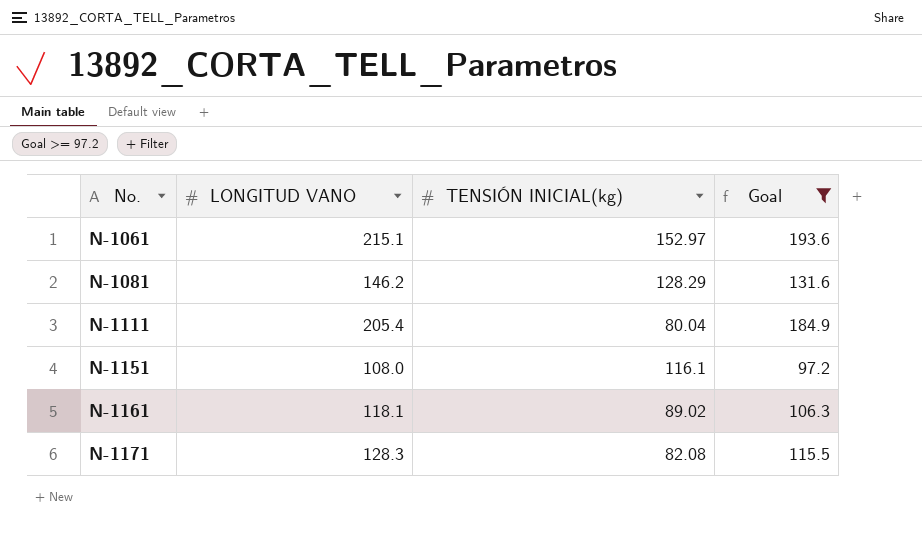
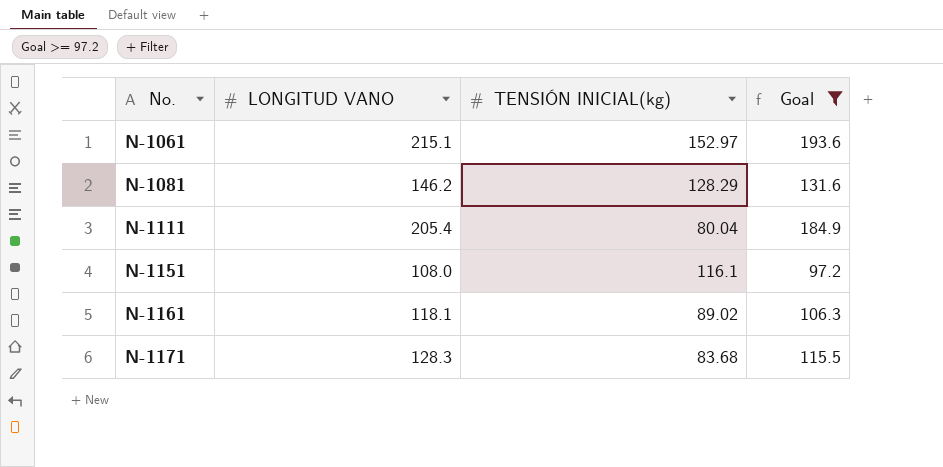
N-1171 | TENSIÓN INICIAL(kg): 82.08 -> 83.68

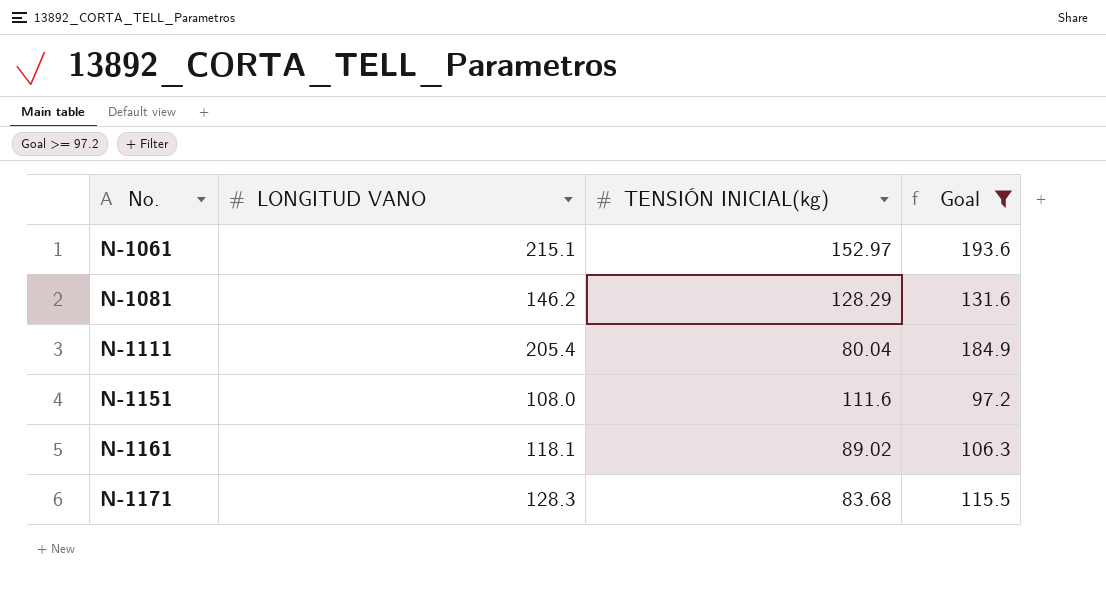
N-1151 | TENSIÓN INICIAL(kg): 116.1 -> 111.6

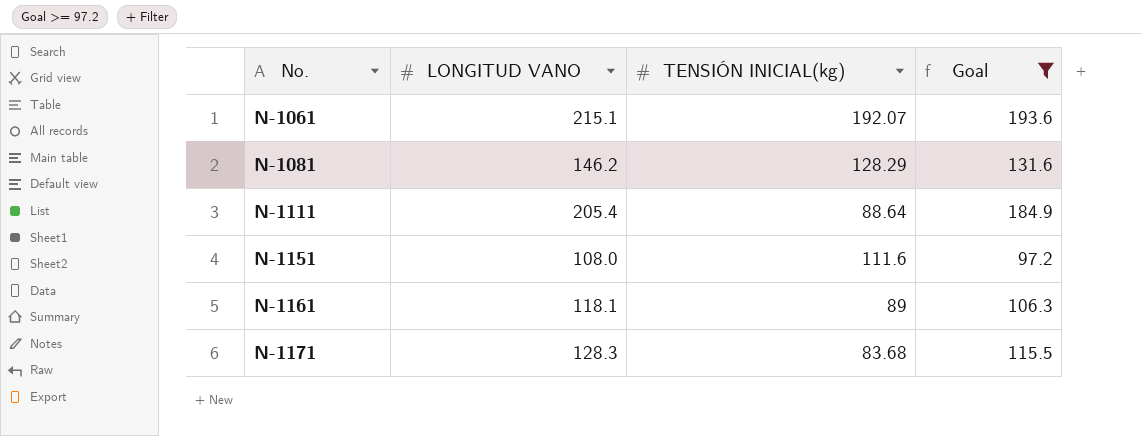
N-1061 | TENSIÓN INICIAL(kg): 152.97 -> 192.07
N-1111 | TENSIÓN INICIAL(kg): 80.04 -> 88.64
N-1161 | TENSIÓN INICIAL(kg): 89.02 -> 89

